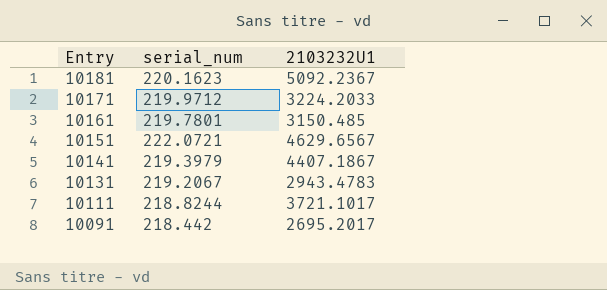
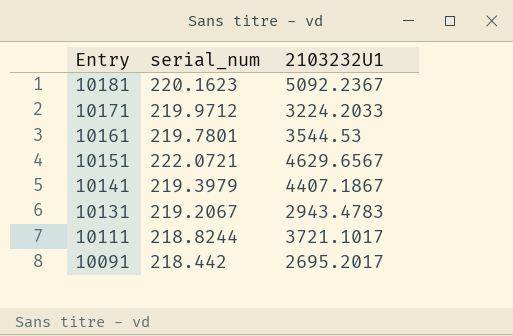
10161 | 2103232U1: 3150.485 -> 3544.53

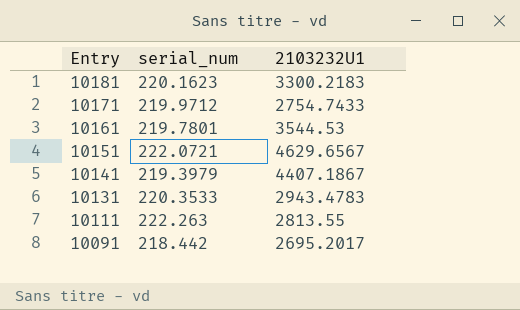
10181 | 2103232U1: 5092.2367 -> 3300.2183
10171 | 2103232U1: 3224.2033 -> 2754.7433
10131 | serial_num: 219.2067 -> 220.3533
10111 | serial_num: 218.8244 -> 222.263
10111 | 2103232U1: 3721.1017 -> 2813.55

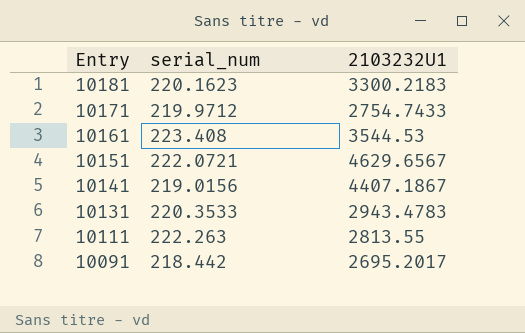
10161 | serial_num: 219.7801 -> 223.408
10141 | serial_num: 219.3979 -> 219.0156

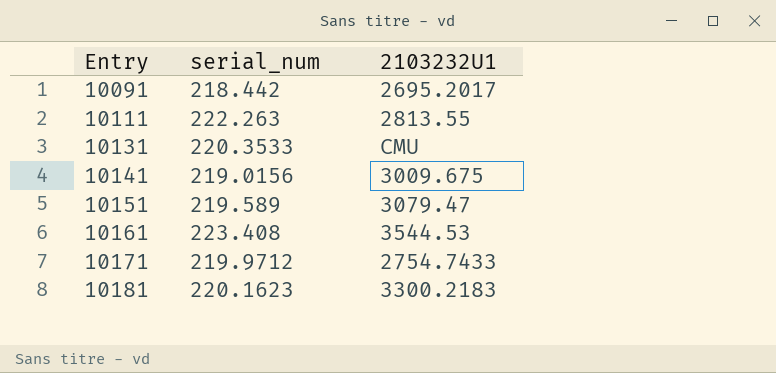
row order: Entry descending -> Entry ascending
10131 | 2103232U1: 2943.4783 -> CMU
10141 | 2103232U1: 4407.1867 -> 3009.675
10151 | serial_num: 222.0721 -> 219.589
10151 | 2103232U1: 4629.6567 -> 3079.47

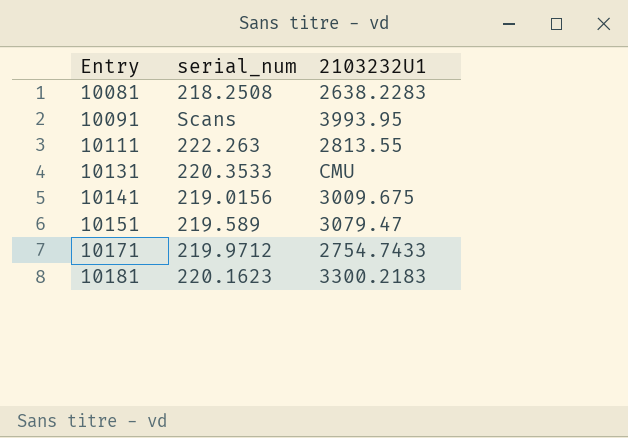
row 10161: 223.408 | 3544.53 -> none
row 10081: none -> 218.2508 | 2638.2283
10091 | serial_num: 218.442 -> Scans
10091 | 2103232U1: 2695.2017 -> 3993.95

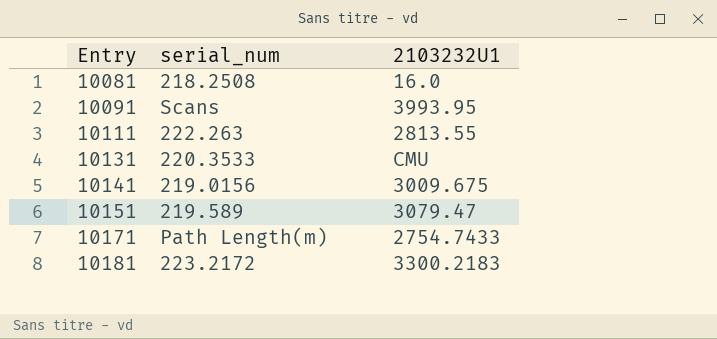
10081 | 2103232U1: 2638.2283 -> 16.0
10171 | serial_num: 219.9712 -> Path Length(m)
10181 | serial_num: 220.1623 -> 223.2172

